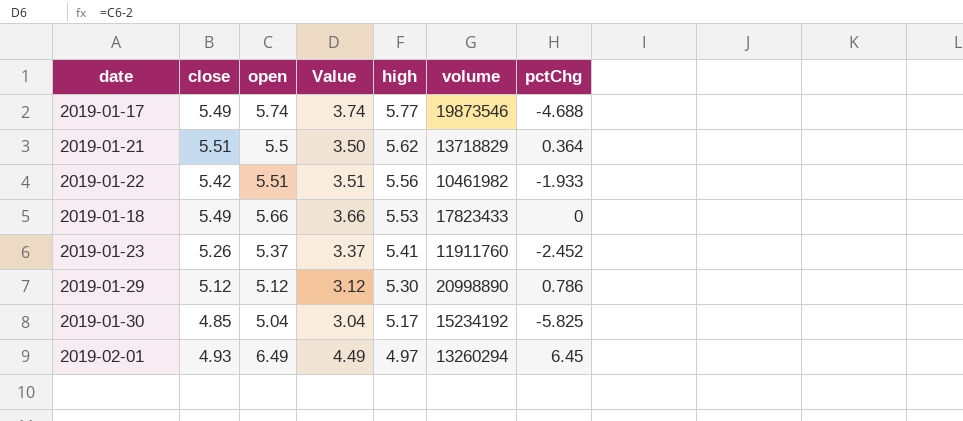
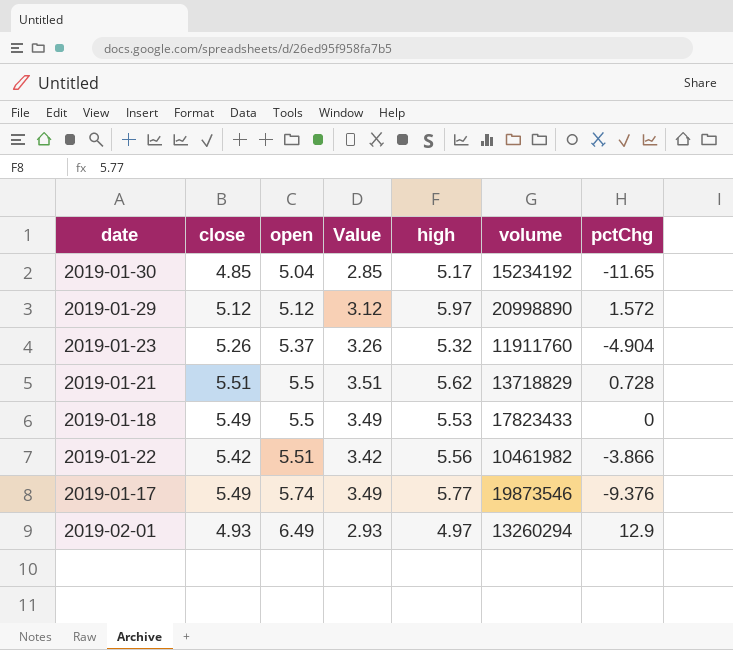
row order: high descending -> open ascending
column Value | formula: [open] - 2 -> [close] - 2
2019-01-30 | pctChg: -5.825 -> -11.65
2019-01-29 | high: 5.30 -> 5.97
2019-01-29 | pctChg: 0.786 -> 1.572
2019-01-23 | high: 5.41 -> 5.32
2019-01-23 | pctChg: -2.452 -> -4.904
2019-01-21 | pctChg: 0.364 -> 0.728
2019-01-18 | open: 5.66 -> 5.5
2019-01-22 | pctChg: -1.933 -> -3.866
2019-01-17 | pctChg: -4.688 -> -9.376
2019-02-01 | pctChg: 6.45 -> 12.9

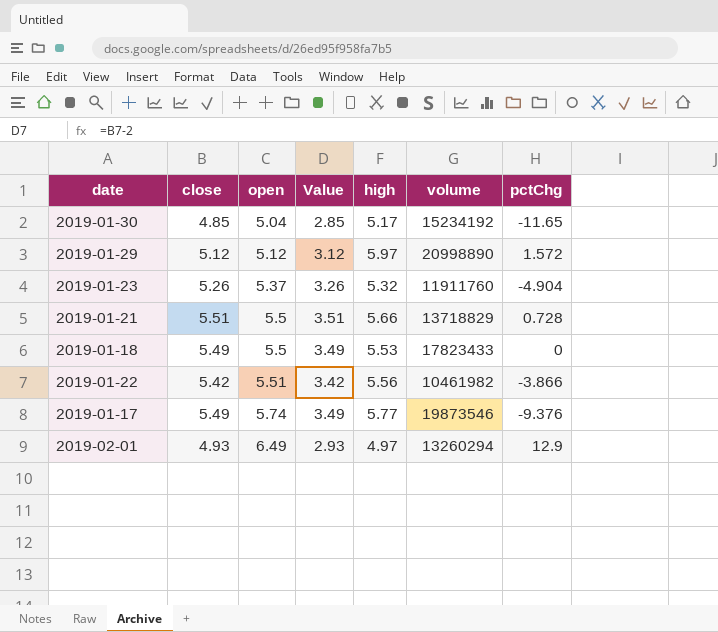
2019-01-21 | high: 5.62 -> 5.66

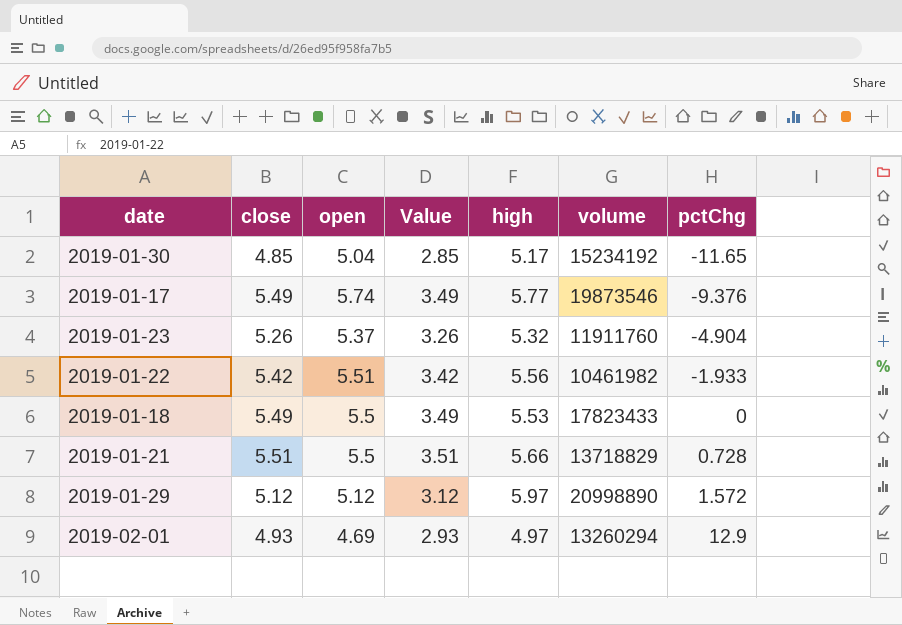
row order: open ascending -> pctChg ascending
2019-01-22 | pctChg: -3.866 -> -1.933
2019-02-01 | open: 6.49 -> 4.69

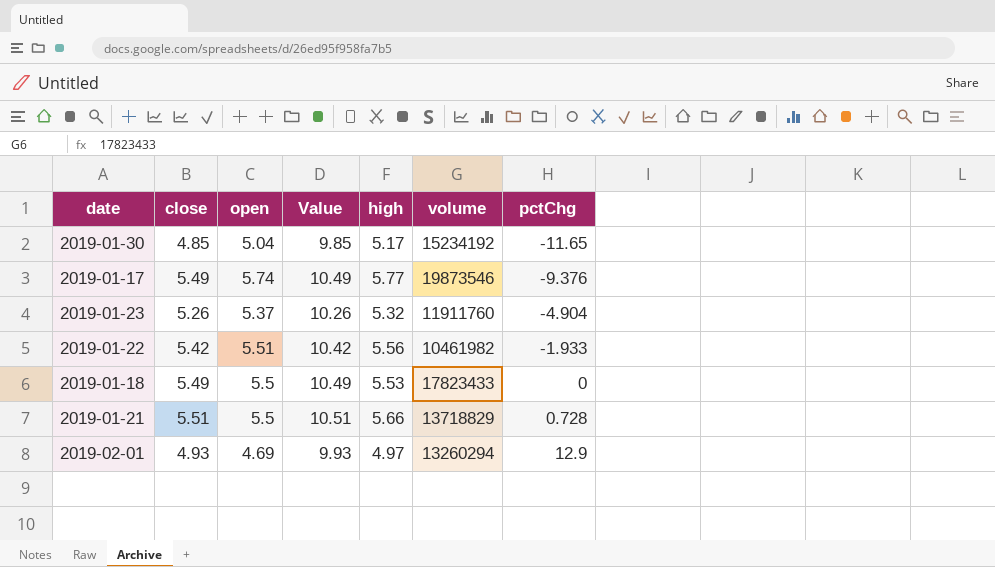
column Value | formula: [close] - 2 -> [close] + 5
row 2019-01-29: 5.12 | 5.12 | 3.12 | 5.97 | 20998890 | 1.572 -> none

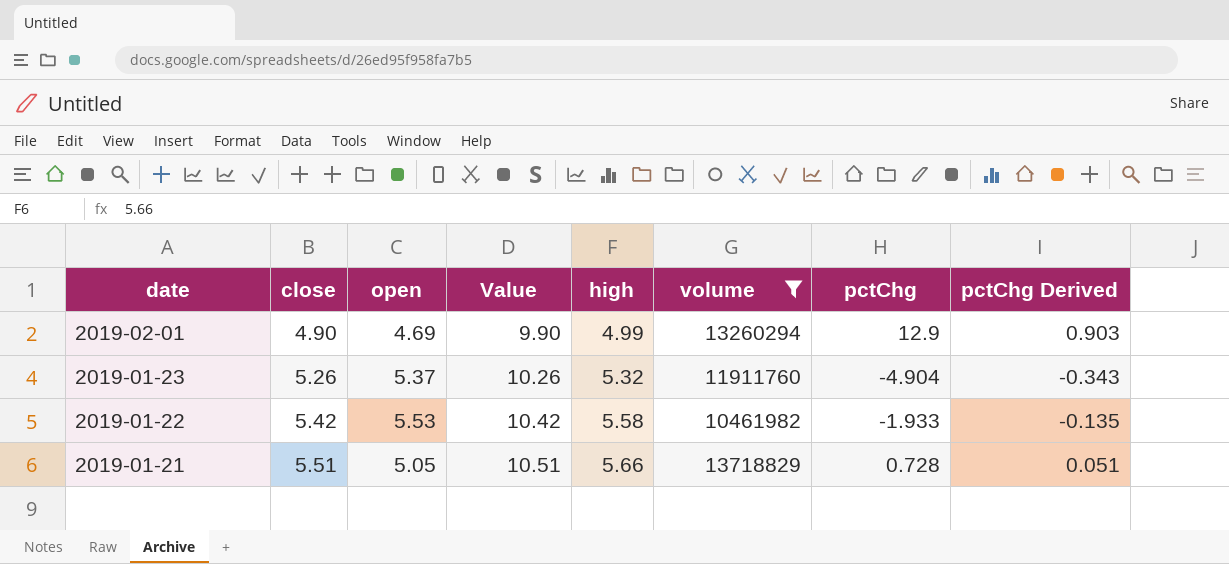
filter: none -> volume <= 13718829
row order: pctChg ascending -> date descending
column pctChg Derived | formula: none -> [pctChg] * 0.07
2019-02-01 | close: 4.93 -> 4.90
2019-02-01 | Value: 9.93 -> 9.90
2019-02-01 | high: 4.97 -> 4.99
2019-01-22 | open: 5.51 -> 5.53
2019-01-22 | high: 5.56 -> 5.58
2019-01-21 | open: 5.5 -> 5.05

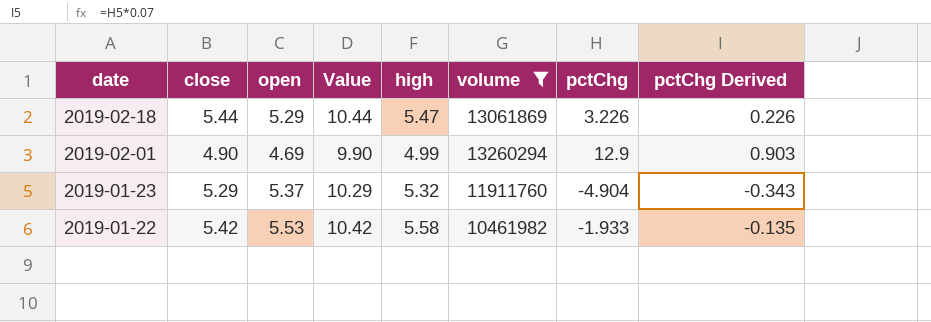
row 2019-01-21: 5.51 | 5.05 | 10.51 | 5.66 | 13718829 | 0.728 | 0.051 -> none
row 2019-02-18: none -> 5.44 | 5.29 | 10.44 | 5.47 | 13061869 | 3.226 | 0.226
2019-01-23 | close: 5.26 -> 5.29
2019-01-23 | Value: 10.26 -> 10.29

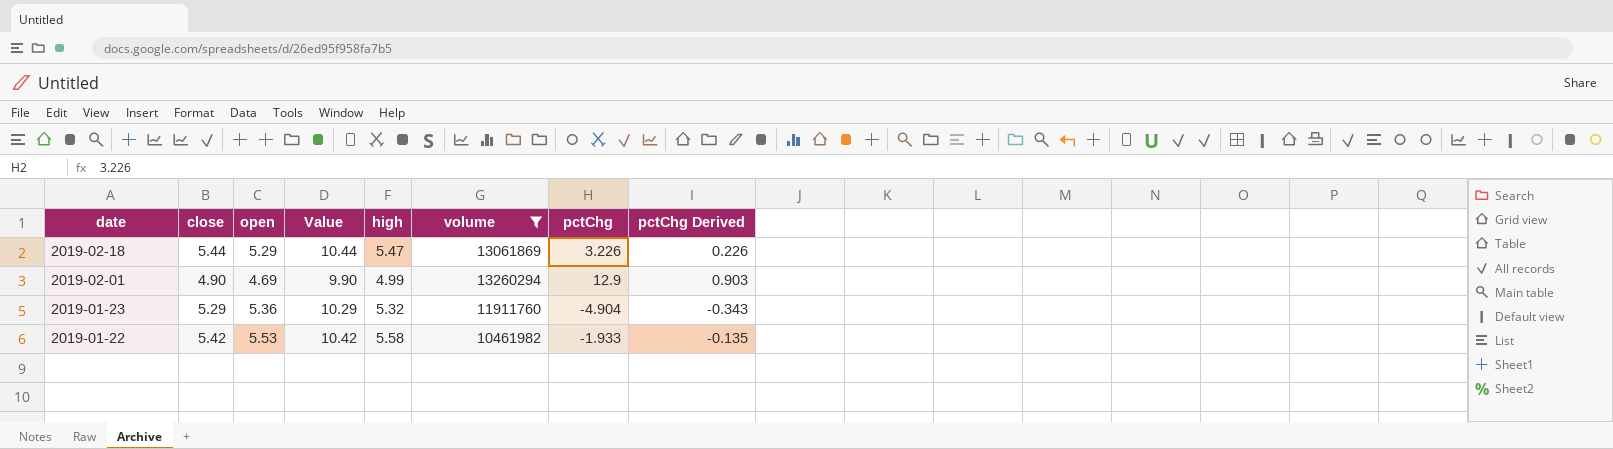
2019-01-23 | open: 5.37 -> 5.36

